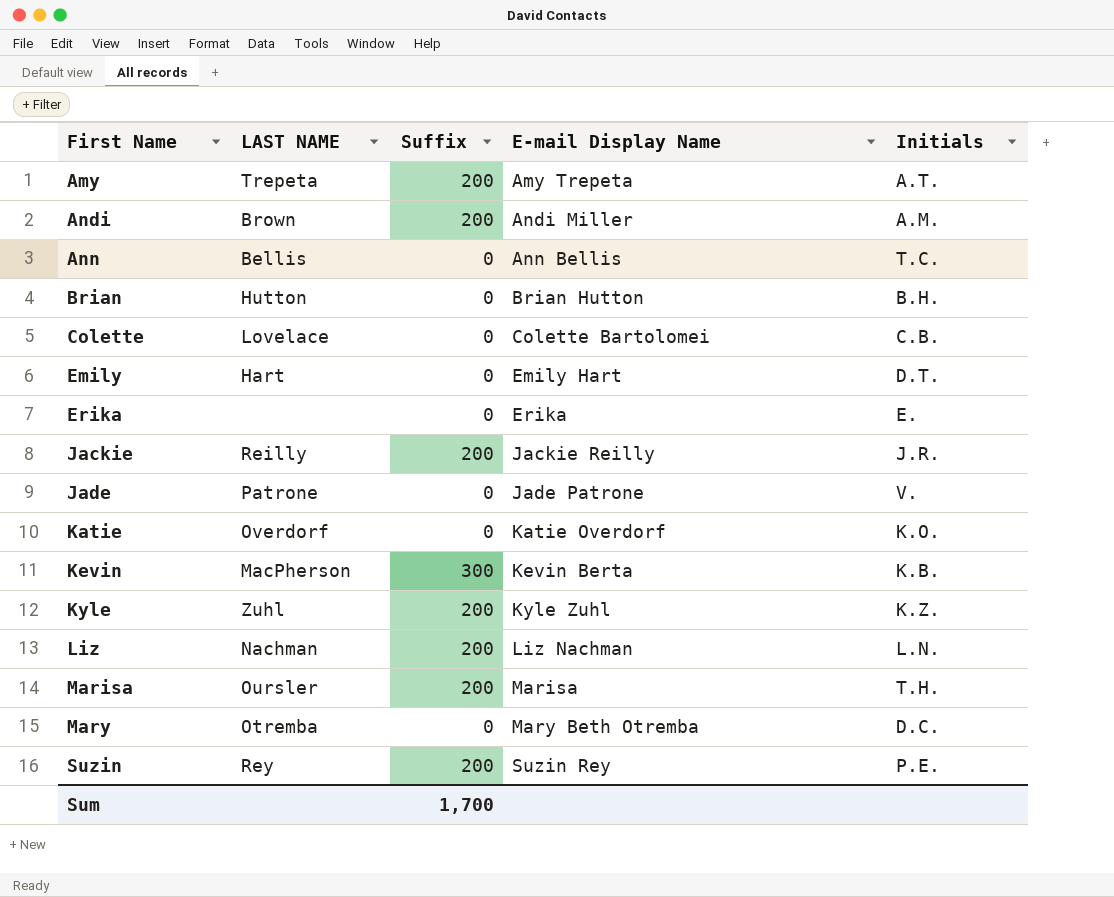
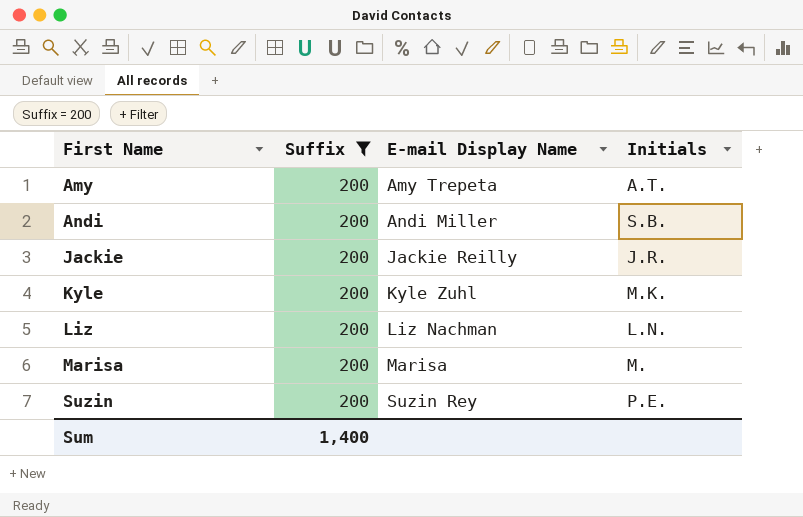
filter: none -> Suffix = 200
column LAST NAME | position: 2 -> none
Andi | Initials: A.M. -> S.B.
Kyle | Initials: K.Z. -> M.K.
Marisa | Initials: T.H. -> M.
Sum | Suffix: 1,700 -> 1,400

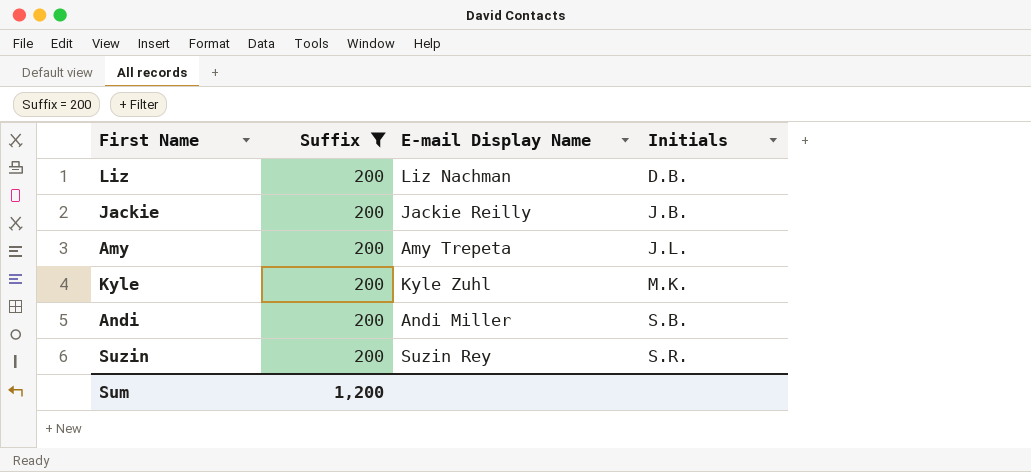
row order: First Name ascending -> Initials ascending
row Marisa: 200 | Marisa | M. -> none
Liz | Initials: L.N. -> D.B.
Jackie | Initials: J.R. -> J.B.
Amy | Initials: A.T. -> J.L.
Suzin | Initials: P.E. -> S.R.
Sum | Suffix: 1,400 -> 1,200

